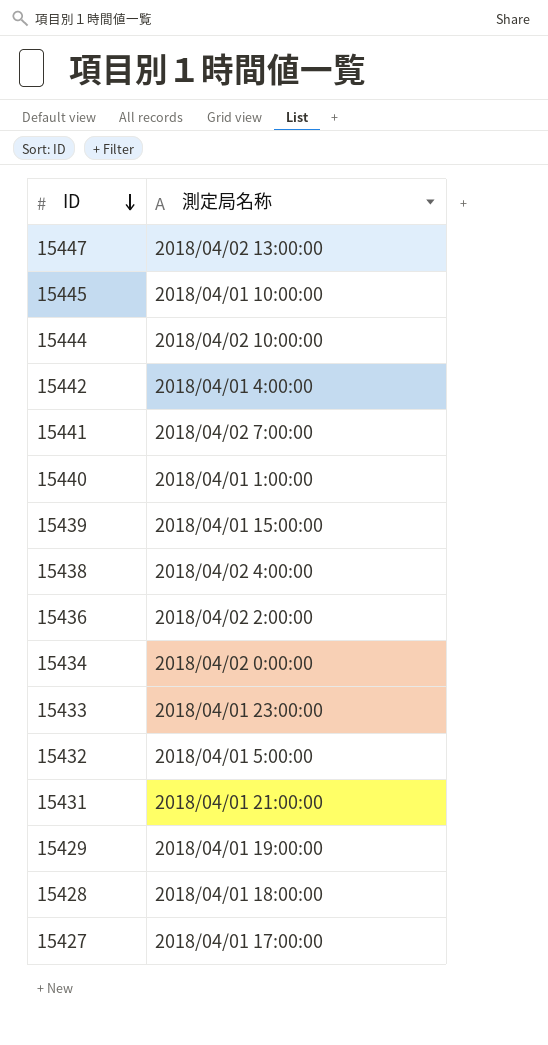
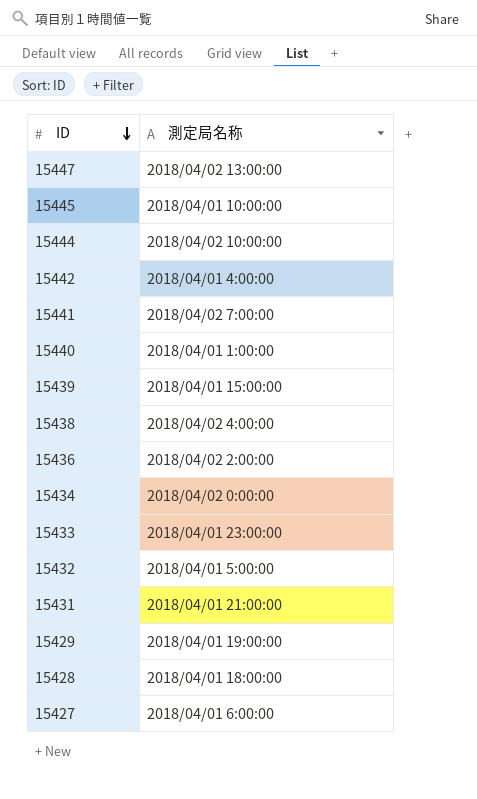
15427 | 測定局名称: 2018/04/01 17:00:00 -> 2018/04/01 6:00:00

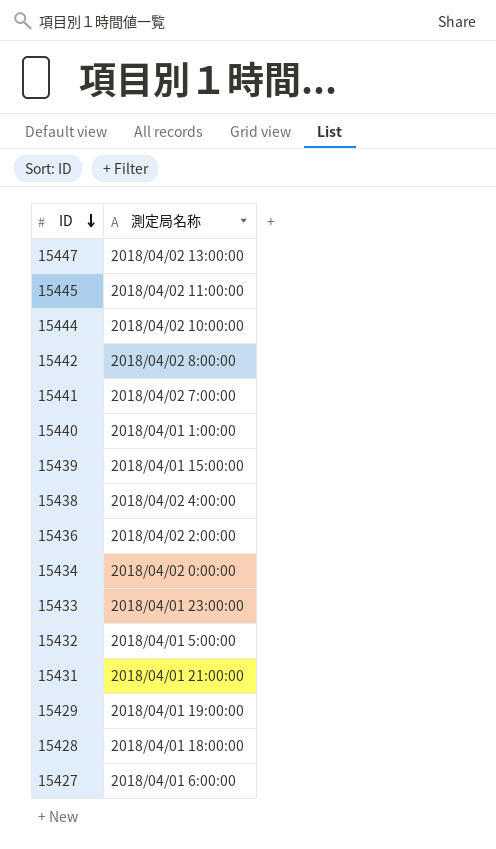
15445 | 測定局名称: 2018/04/01 10:00:00 -> 2018/04/02 11:00:00
15442 | 測定局名称: 2018/04/01 4:00:00 -> 2018/04/02 8:00:00

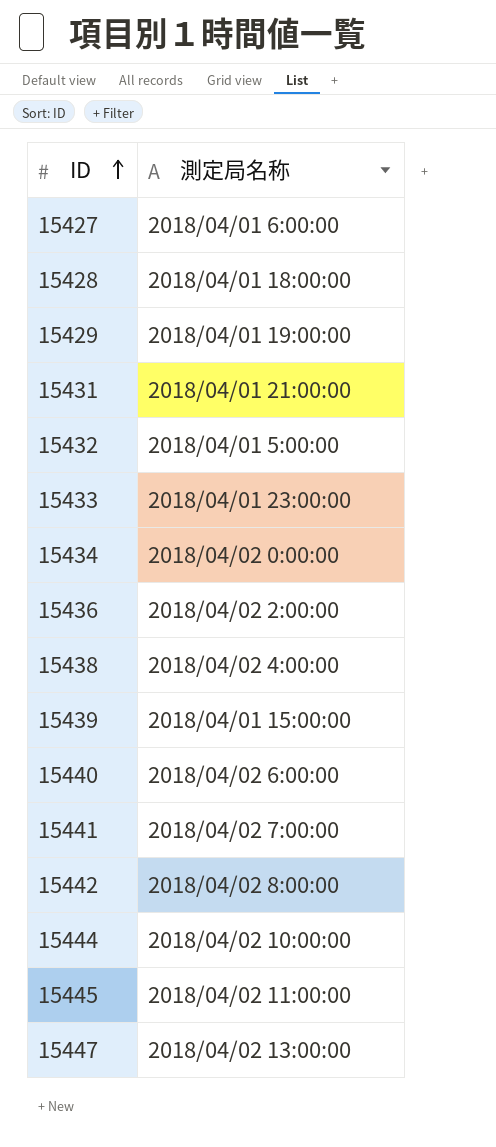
row order: ID descending -> ID ascending
15440 | 測定局名称: 2018/04/01 1:00:00 -> 2018/04/02 6:00:00

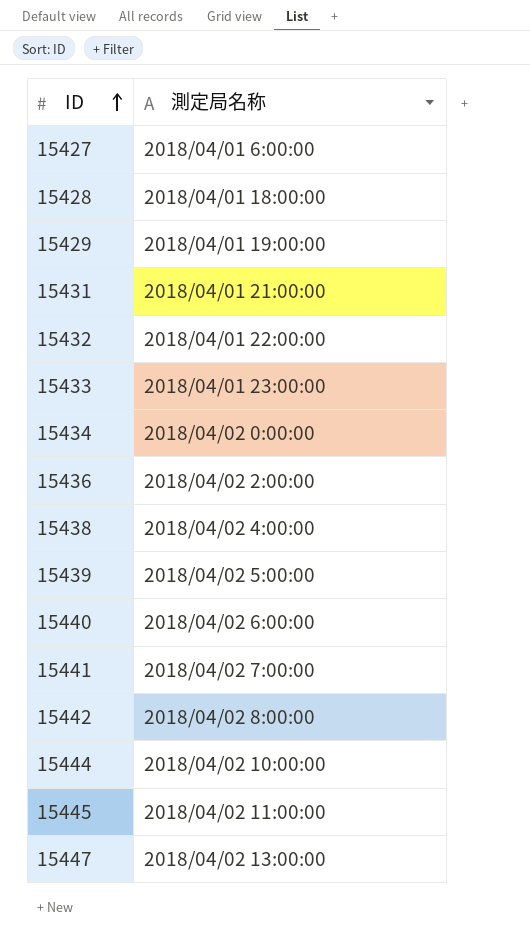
15432 | 測定局名称: 2018/04/01 5:00:00 -> 2018/04/01 22:00:00
15439 | 測定局名称: 2018/04/01 15:00:00 -> 2018/04/02 5:00:00

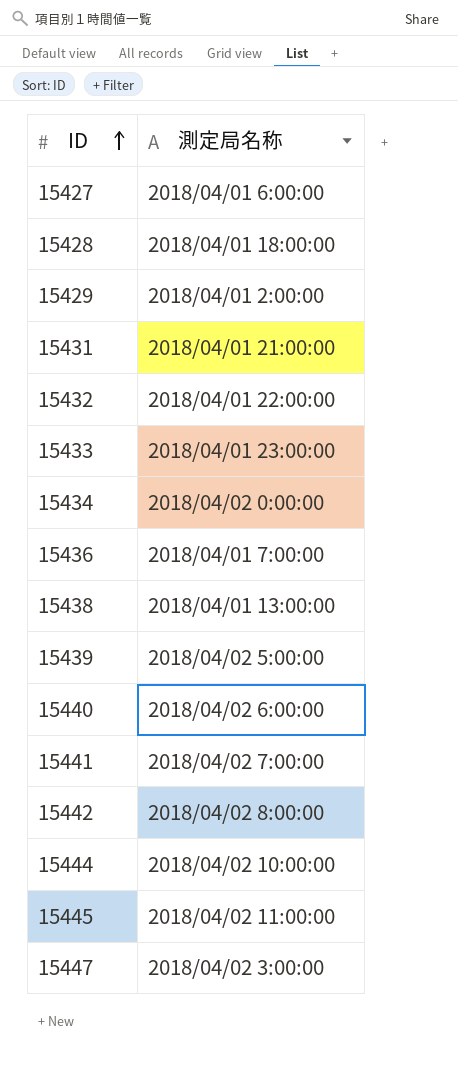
15429 | 測定局名称: 2018/04/01 19:00:00 -> 2018/04/01 2:00:00
15436 | 測定局名称: 2018/04/02 2:00:00 -> 2018/04/01 7:00:00
15438 | 測定局名称: 2018/04/02 4:00:00 -> 2018/04/01 13:00:00
15447 | 測定局名称: 2018/04/02 13:00:00 -> 2018/04/02 3:00:00

